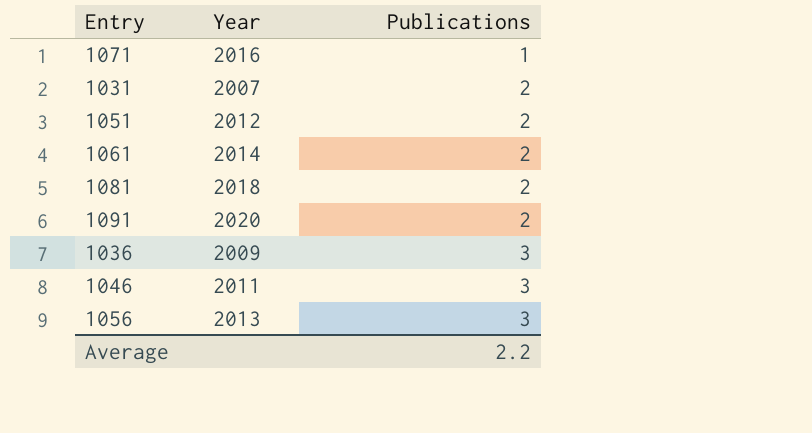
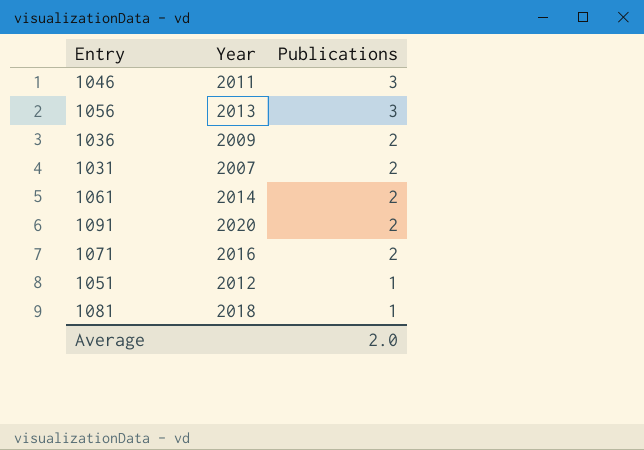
row order: Publications ascending -> Publications descending
1036 | Publications: 3 -> 2
1071 | Publications: 1 -> 2
1051 | Publications: 2 -> 1
1081 | Publications: 2 -> 1
Average | Publications: 2.2 -> 2.0

